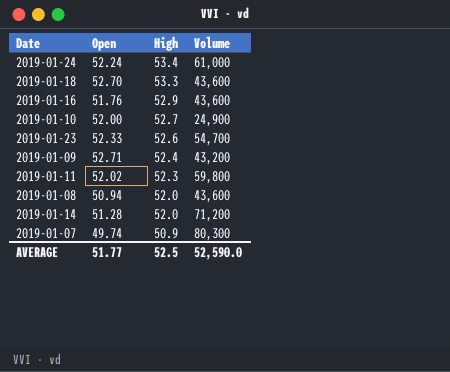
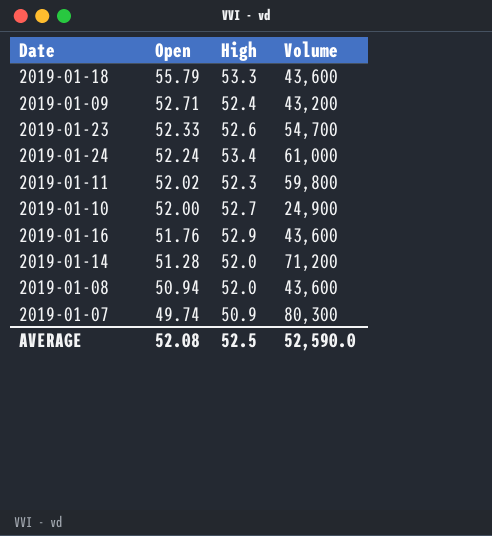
row order: High descending -> Open descending
2019-01-18 | Open: 52.70 -> 55.79
AVERAGE | Open: 51.77 -> 52.08

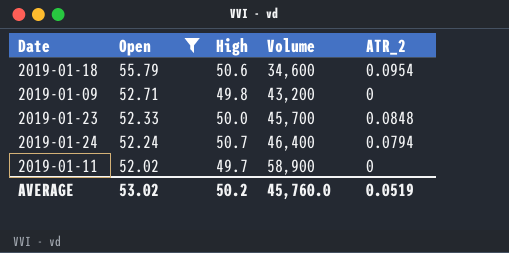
filter: none -> Open >= 52.02
column ATR_2 | position: none -> 5
2019-01-18 | High: 53.3 -> 50.6
2019-01-18 | Volume: 43,600 -> 34,600
2019-01-09 | High: 52.4 -> 49.8
2019-01-23 | High: 52.6 -> 50.0
2019-01-23 | Volume: 54,700 -> 45,700
2019-01-24 | High: 53.4 -> 50.7
2019-01-24 | Volume: 61,000 -> 46,400
2019-01-11 | High: 52.3 -> 49.7
2019-01-11 | Volume: 59,800 -> 58,900
AVERAGE | Open: 52.08 -> 53.02
AVERAGE | High: 52.5 -> 50.2
AVERAGE | Volume: 52,590.0 -> 45,760.0

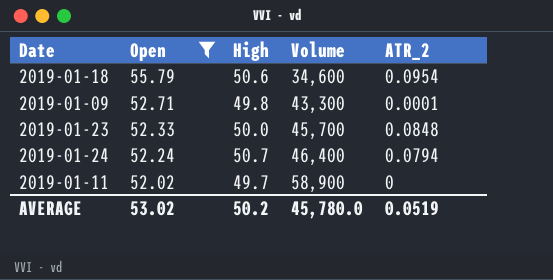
2019-01-09 | Volume: 43,200 -> 43,300
2019-01-09 | ATR_2: 0 -> 0.0001
AVERAGE | Volume: 45,760.0 -> 45,780.0

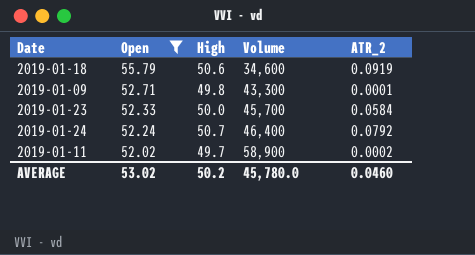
2019-01-18 | ATR_2: 0.0954 -> 0.0919
2019-01-23 | ATR_2: 0.0848 -> 0.0584
2019-01-24 | ATR_2: 0.0794 -> 0.0792
2019-01-11 | ATR_2: 0 -> 0.0002
AVERAGE | ATR_2: 0.0519 -> 0.0460

